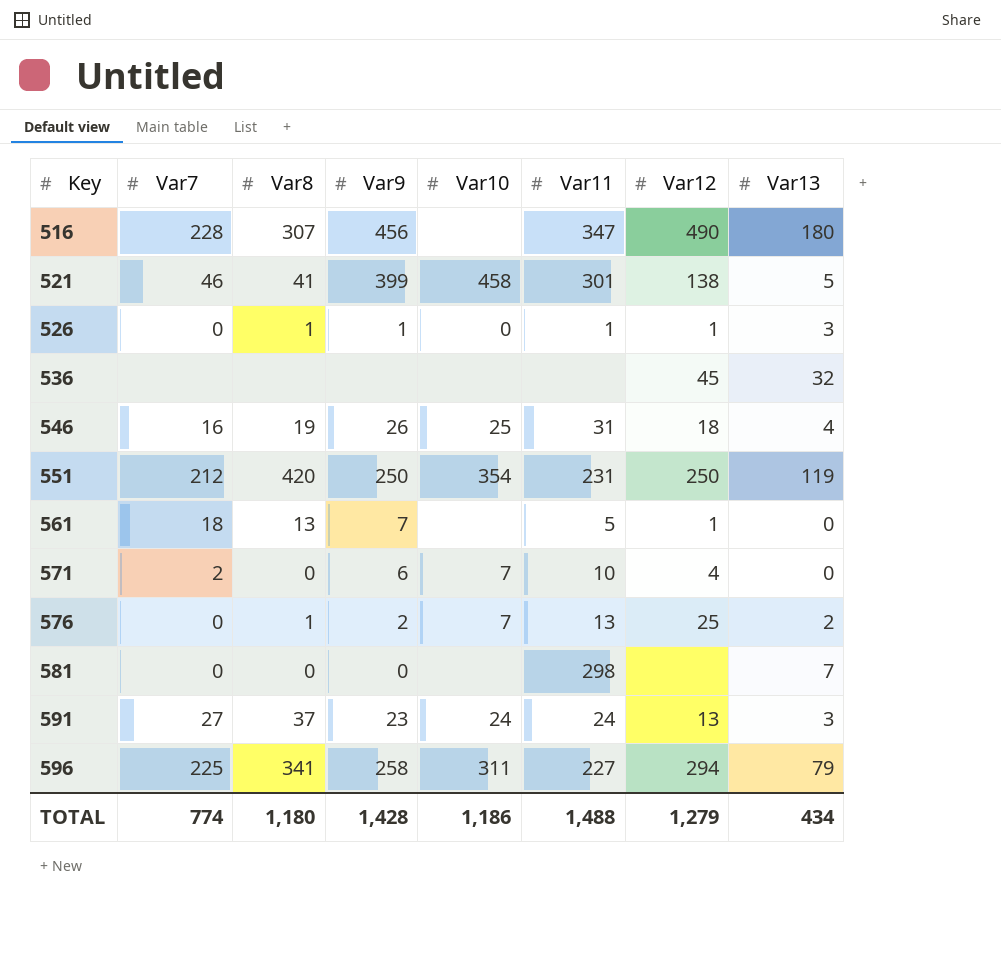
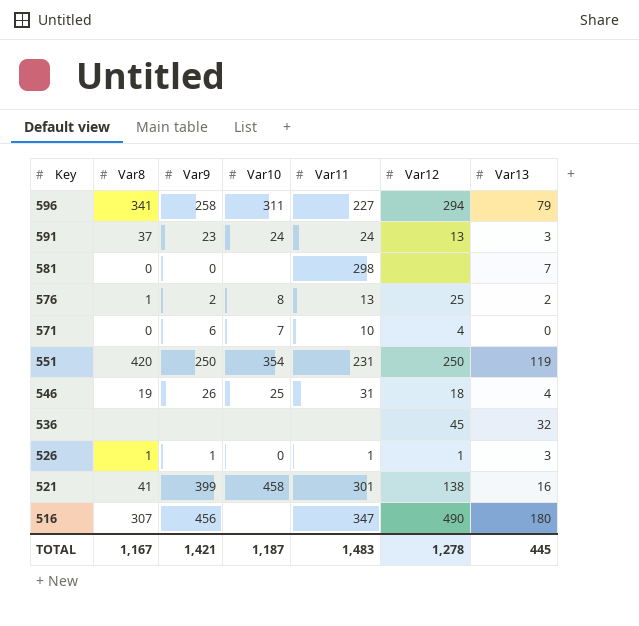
row order: Key ascending -> Key descending
column Var7 | position: 2 -> none
row 561: 18 | 13 | 7 | none | 5 | 1 | 0 -> none
576 | Var10: 7 -> 8
521 | Var13: 5 -> 16
TOTAL | Var8: 1,180 -> 1,167
TOTAL | Var9: 1,428 -> 1,421
TOTAL | Var10: 1,186 -> 1,187
TOTAL | Var11: 1,488 -> 1,483
TOTAL | Var12: 1,279 -> 1,278
TOTAL | Var13: 434 -> 445

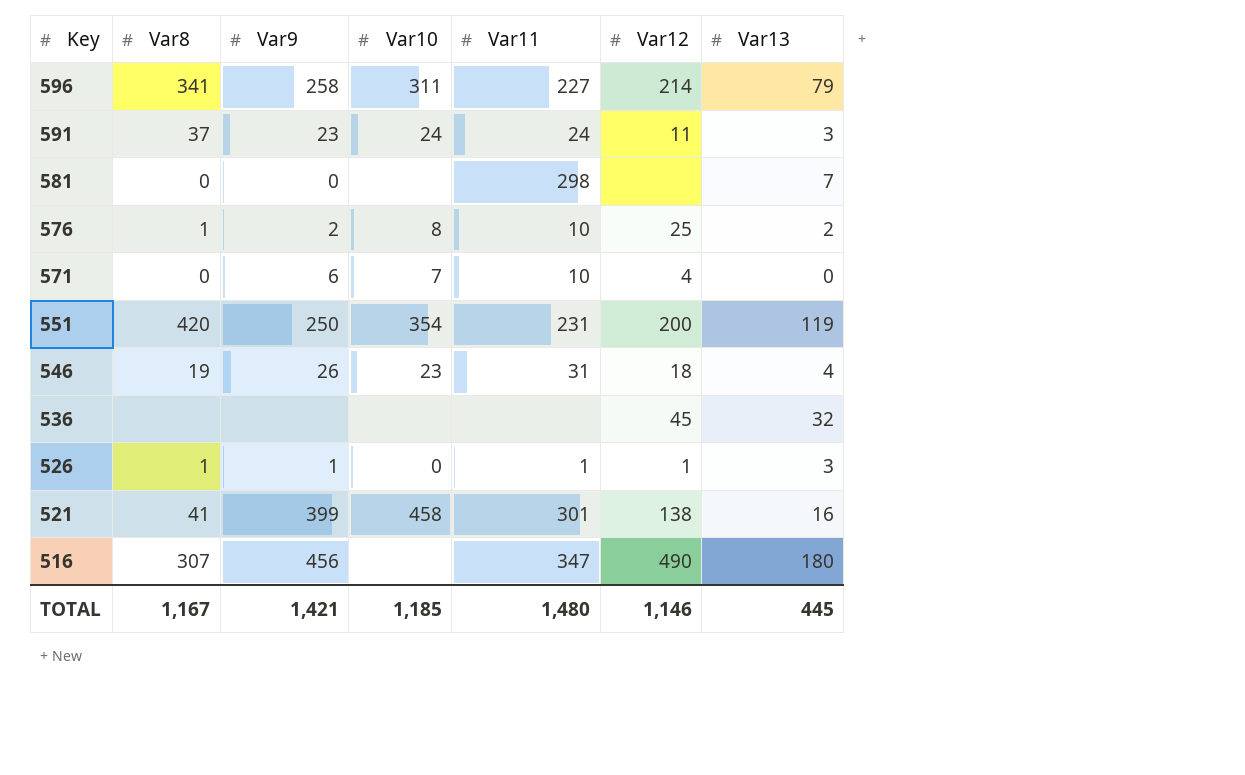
596 | Var12: 294 -> 214
591 | Var12: 13 -> 11
576 | Var11: 13 -> 10
551 | Var12: 250 -> 200
546 | Var10: 25 -> 23
TOTAL | Var10: 1,187 -> 1,185
TOTAL | Var11: 1,483 -> 1,480
TOTAL | Var12: 1,278 -> 1,146

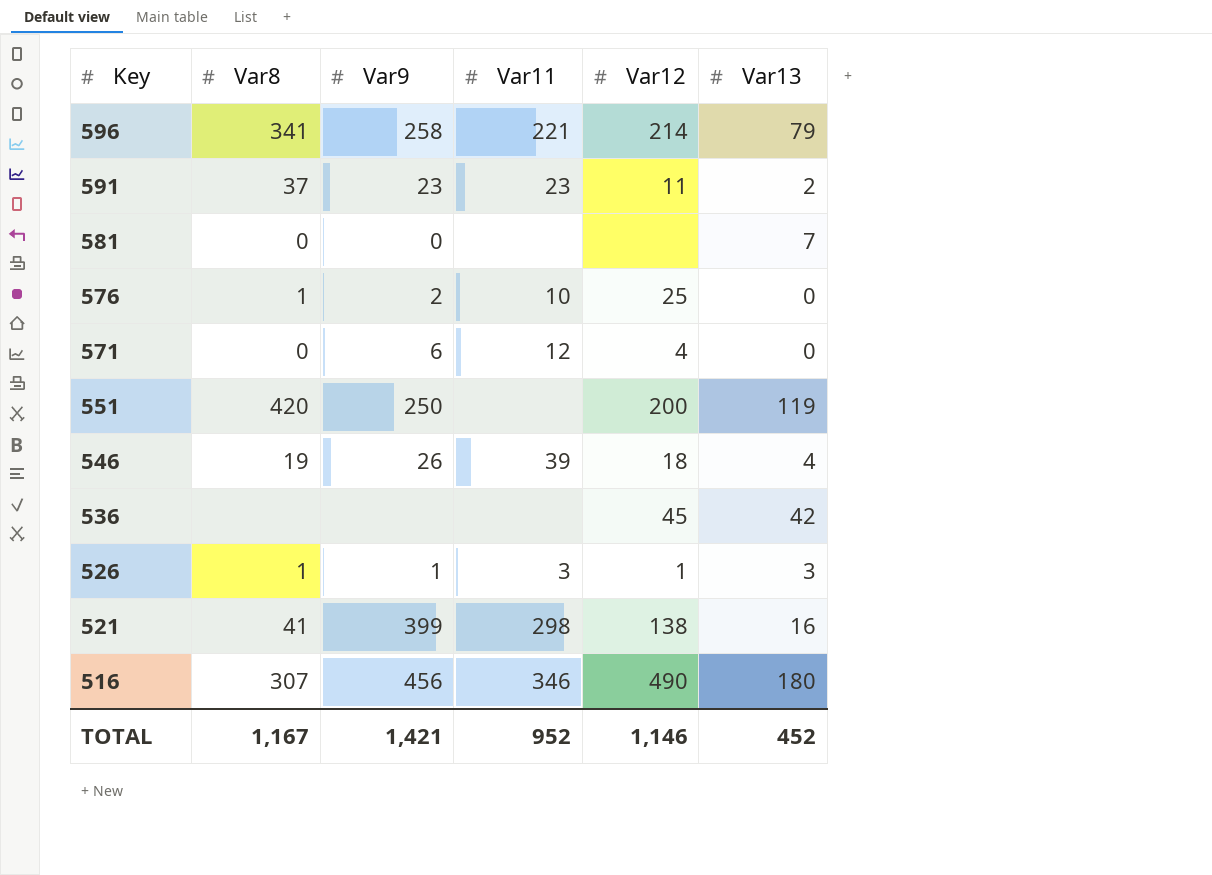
column Var10 | position: 4 -> none
596 | Var11: 227 -> 221
591 | Var11: 24 -> 23
591 | Var13: 3 -> 2
581 | Var11: 298 -> none
576 | Var13: 2 -> 0
571 | Var11: 10 -> 12
551 | Var11: 231 -> none
546 | Var11: 31 -> 39
536 | Var13: 32 -> 42
526 | Var11: 1 -> 3
521 | Var11: 301 -> 298
516 | Var11: 347 -> 346
TOTAL | Var11: 1,480 -> 952
TOTAL | Var13: 445 -> 452

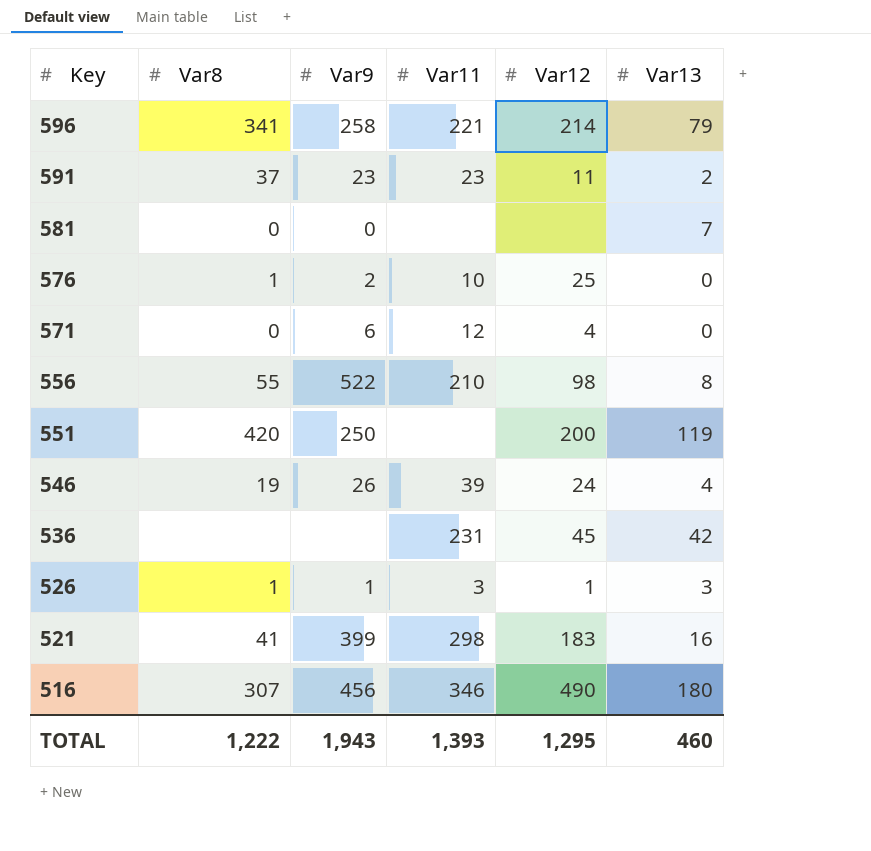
row 556: none -> 55 | 522 | 210 | 98 | 8
546 | Var12: 18 -> 24
536 | Var11: none -> 231
521 | Var12: 138 -> 183
TOTAL | Var8: 1,167 -> 1,222
TOTAL | Var9: 1,421 -> 1,943
TOTAL | Var11: 952 -> 1,393
TOTAL | Var12: 1,146 -> 1,295
TOTAL | Var13: 452 -> 460

